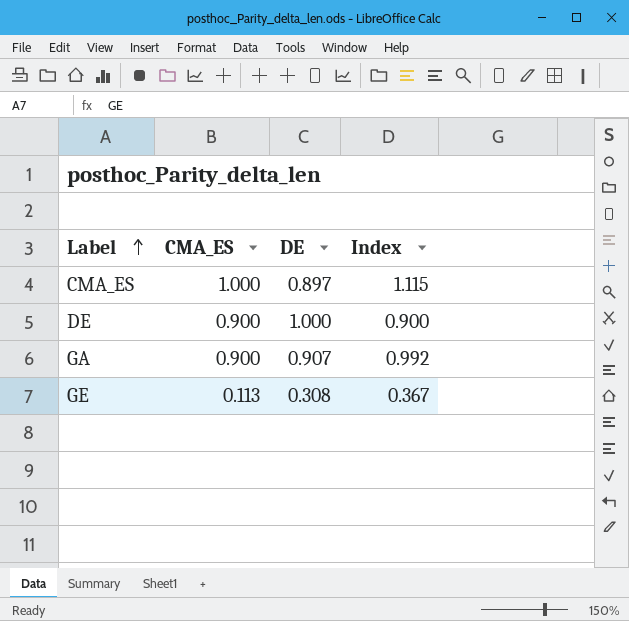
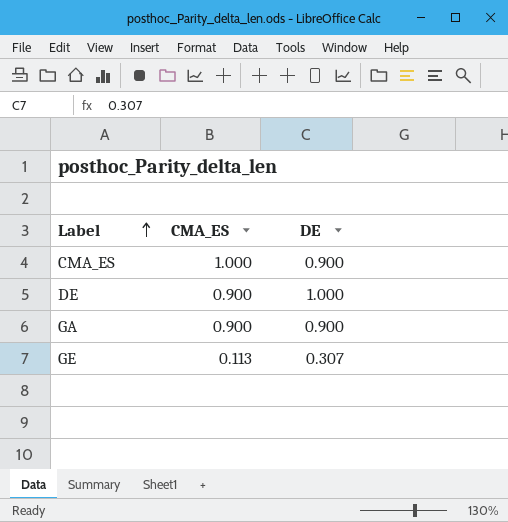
column Index | formula: [CMA_ES] / [DE] -> none
CMA_ES | DE: 0.897 -> 0.900
GA | DE: 0.907 -> 0.900
GE | DE: 0.308 -> 0.307

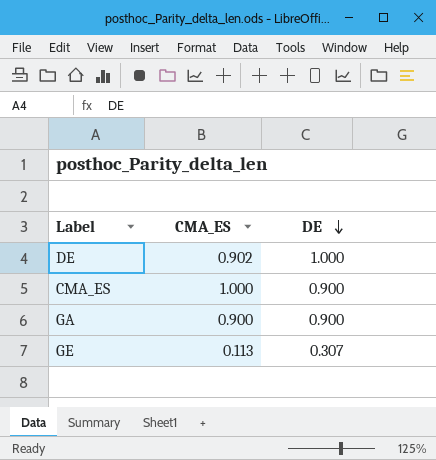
row order: Label ascending -> DE descending
DE | CMA_ES: 0.900 -> 0.902

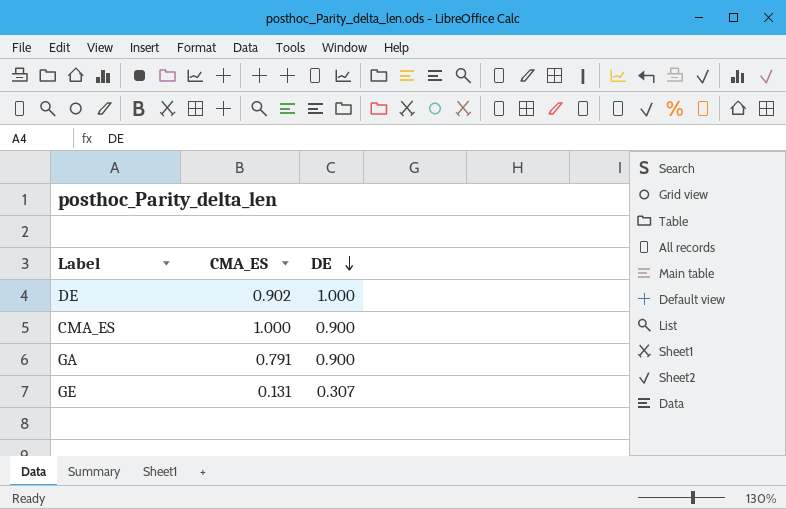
GA | CMA_ES: 0.900 -> 0.791
GE | CMA_ES: 0.113 -> 0.131

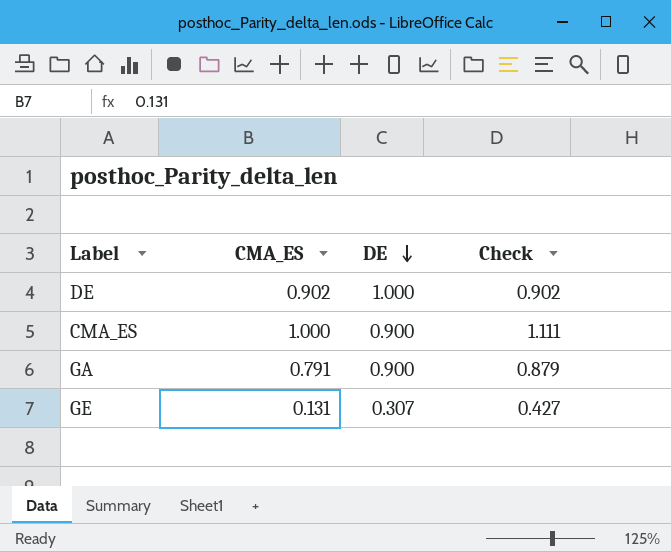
column Check | formula: none -> [CMA_ES] / [DE]

